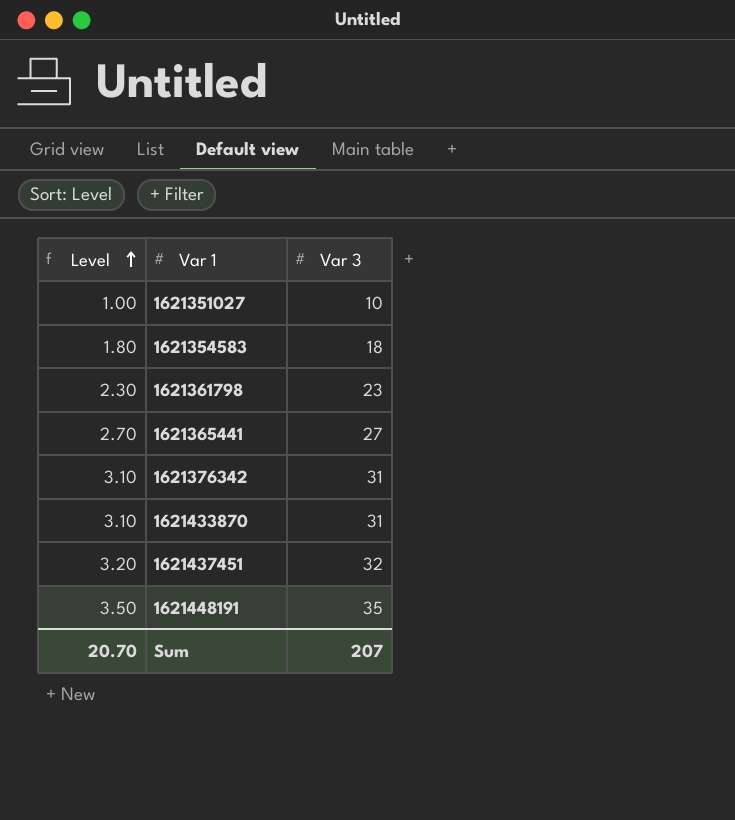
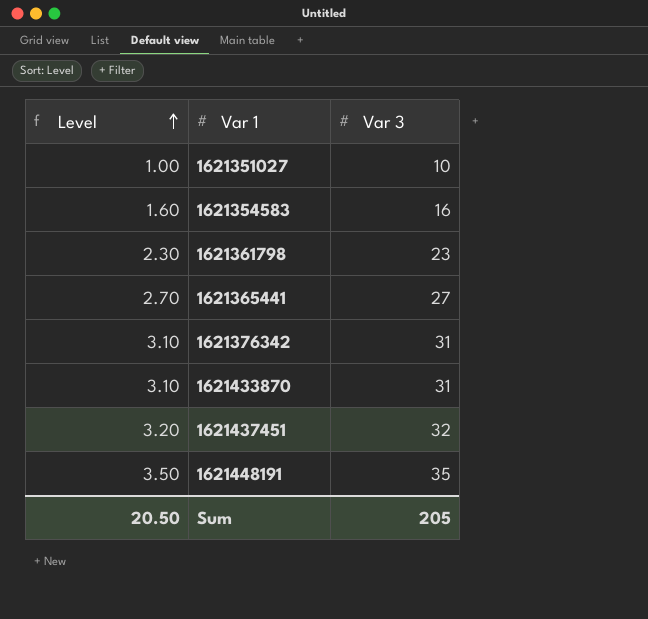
1621354583 | Level: 1.80 -> 1.60
1621354583 | Var 3: 18 -> 16
Sum | Level: 20.70 -> 20.50
Sum | Var 3: 207 -> 205

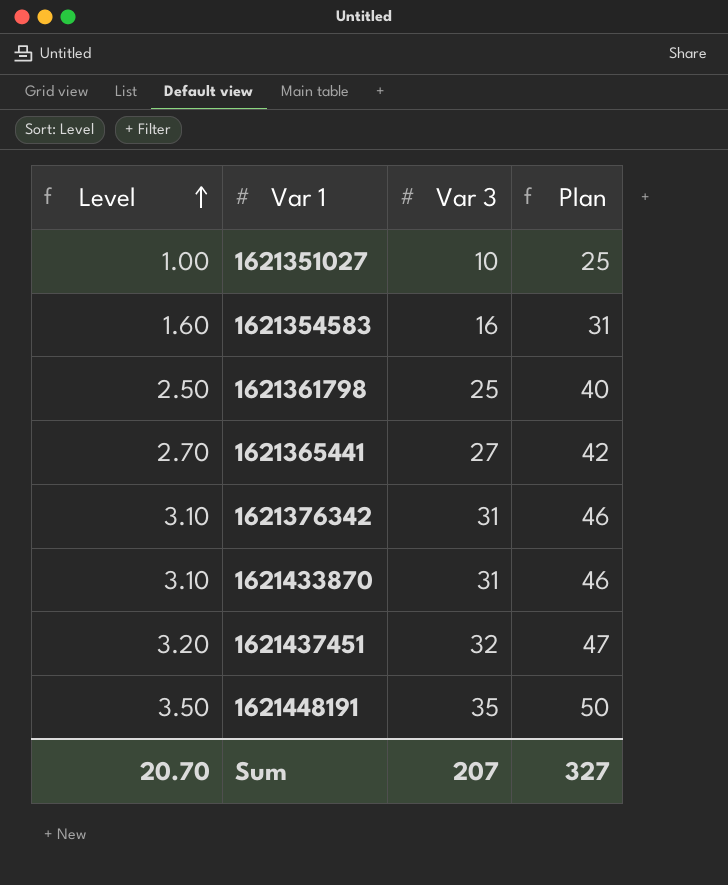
column Plan | formula: none -> [Var 3] + 15
1621361798 | Level: 2.30 -> 2.50
1621361798 | Var 3: 23 -> 25
Sum | Level: 20.50 -> 20.70
Sum | Var 3: 205 -> 207

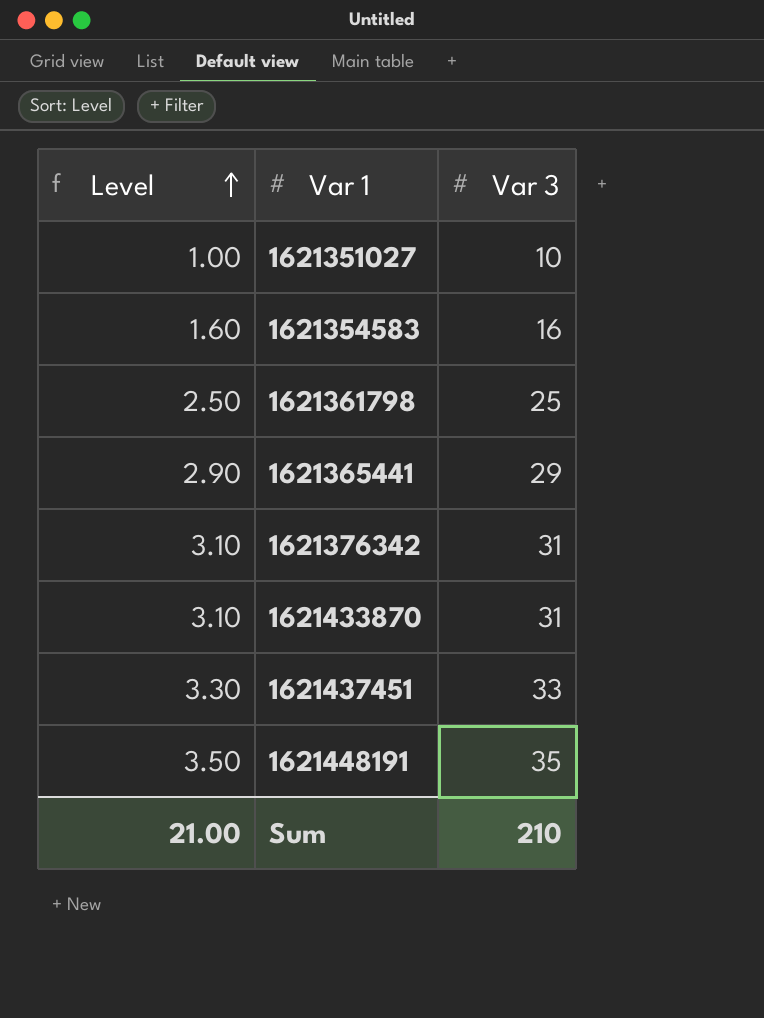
column Plan | formula: [Var 3] + 15 -> none
1621365441 | Level: 2.70 -> 2.90
1621365441 | Var 3: 27 -> 29
1621437451 | Level: 3.20 -> 3.30
1621437451 | Var 3: 32 -> 33
Sum | Level: 20.70 -> 21.00
Sum | Var 3: 207 -> 210

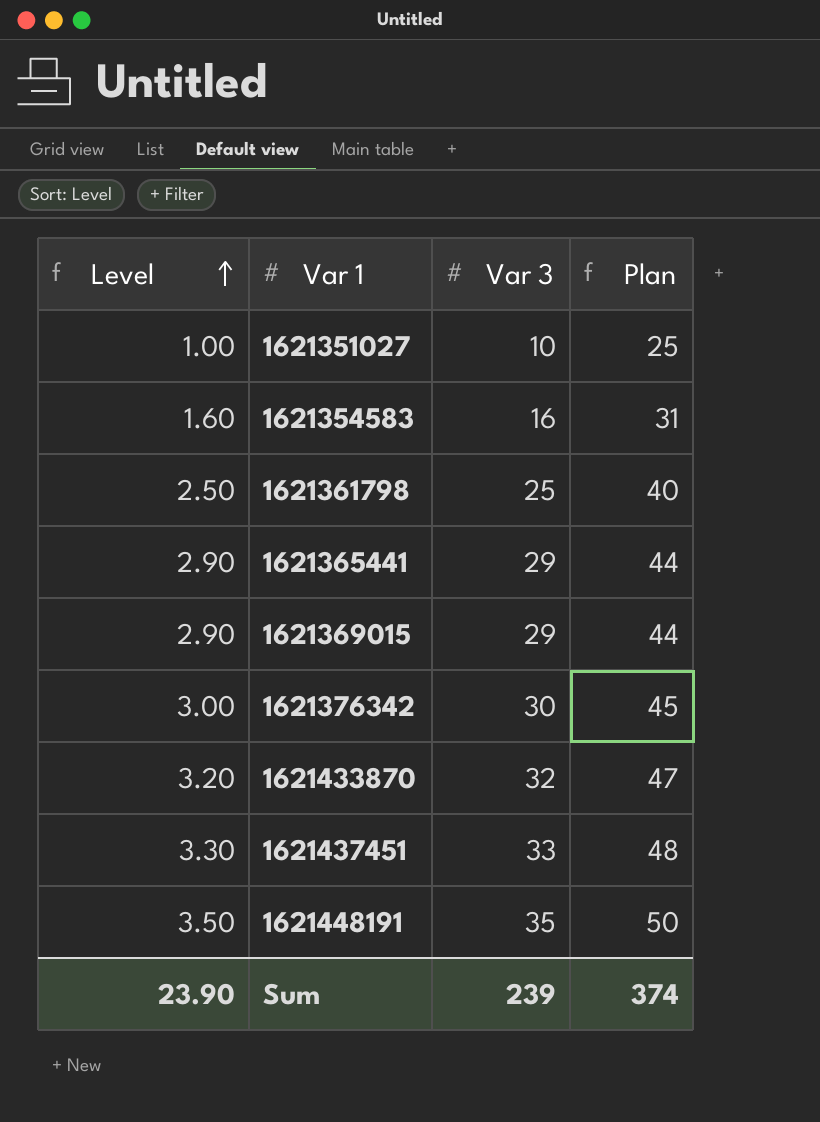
column Plan | formula: none -> [Var 3] + 15
row 1621369015: none -> 2.90 | 29 | 44
1621376342 | Level: 3.10 -> 3.00
1621376342 | Var 3: 31 -> 30
1621433870 | Level: 3.10 -> 3.20
1621433870 | Var 3: 31 -> 32
Sum | Level: 21.00 -> 23.90
Sum | Var 3: 210 -> 239

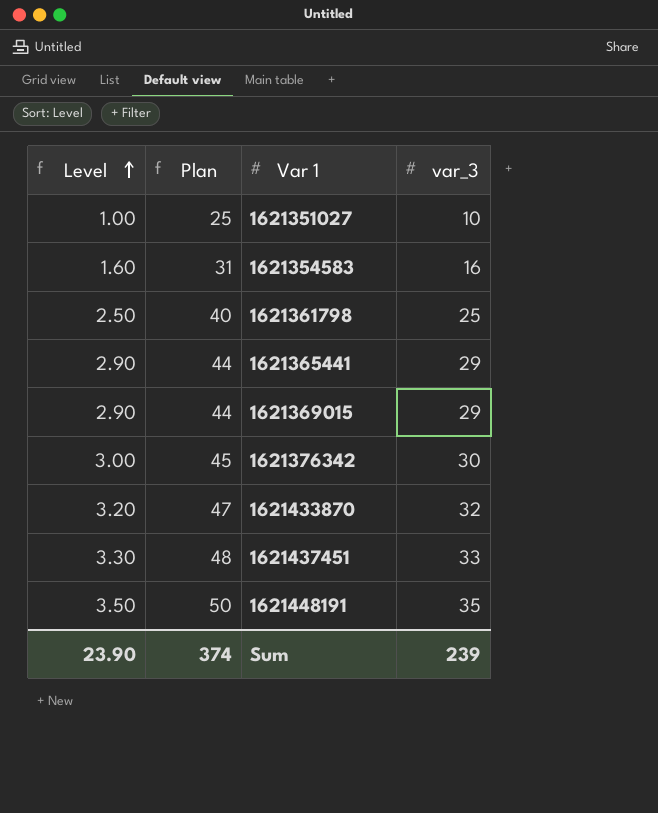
column Plan | position: 4 -> 2
column name: Var 3 -> var_3

